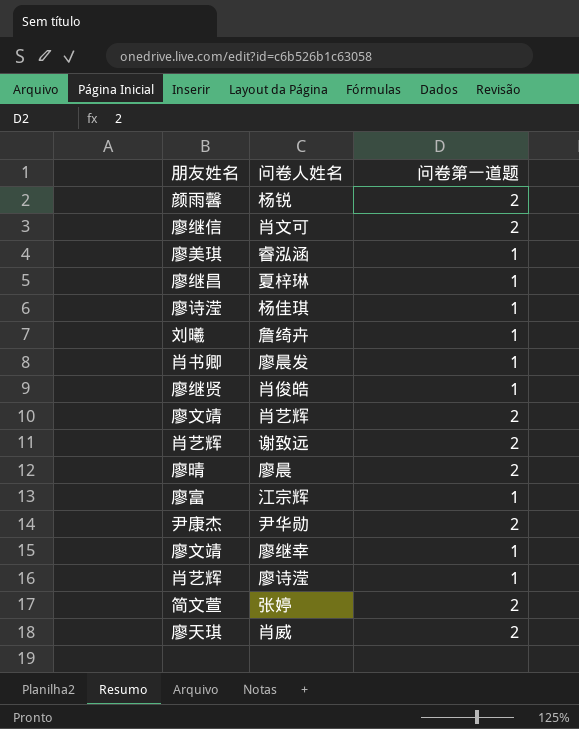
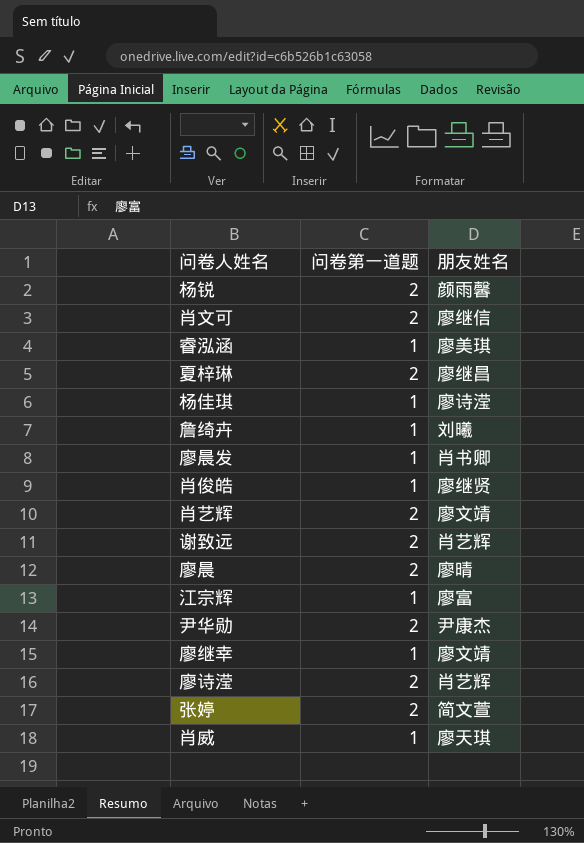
column 朋友姓名 | position: 1 -> 3
夏梓琳 | 问卷第一道题: 1 -> 2
廖诗滢 | 问卷第一道题: 1 -> 2
肖威 | 问卷第一道题: 2 -> 1

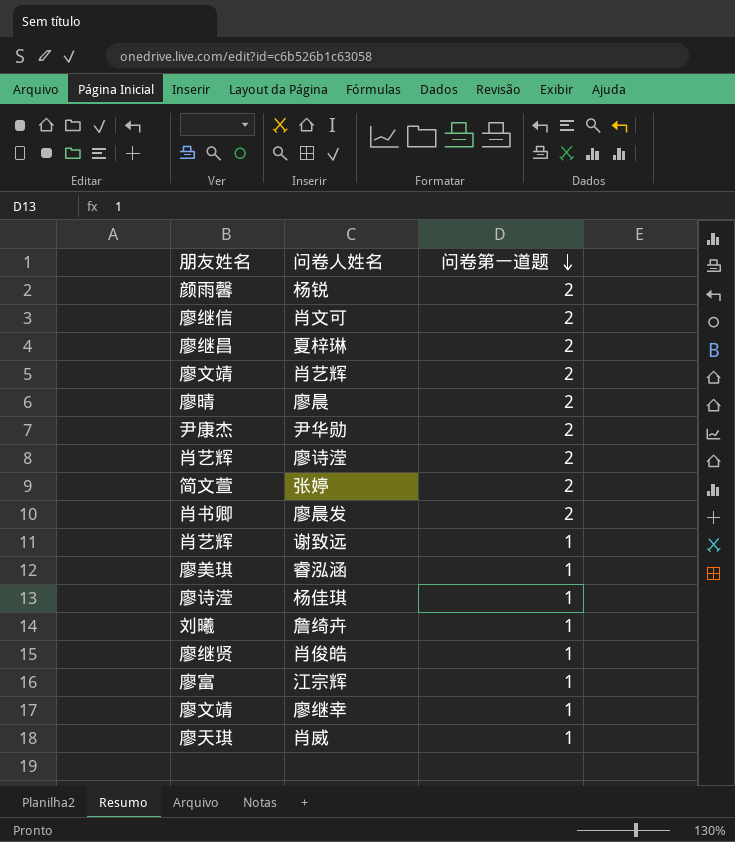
row order: none -> 问卷第一道题 descending
column 朋友姓名 | position: 3 -> 1
廖晨发 | 问卷第一道题: 1 -> 2
谢致远 | 问卷第一道题: 2 -> 1

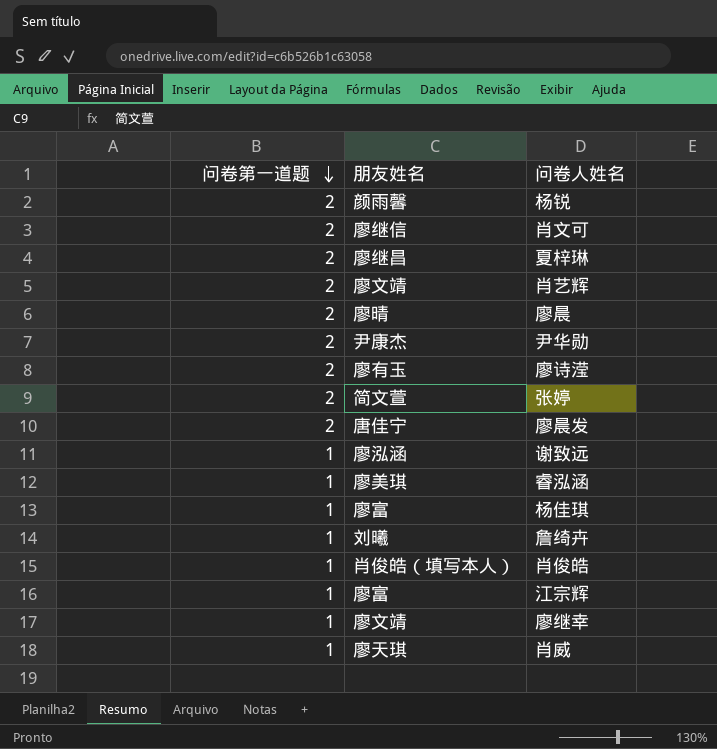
column 问卷第一道题 | position: 3 -> 1
廖诗滢 | 朋友姓名: 肖艺辉 -> 廖有玉
廖晨发 | 朋友姓名: 肖书卿 -> 唐佳宁
谢致远 | 朋友姓名: 肖艺辉 -> 廖泓涵
杨佳琪 | 朋友姓名: 廖诗滢 -> 廖富
肖俊皓 | 朋友姓名: 廖继贤 -> 肖俊皓（填写本人）

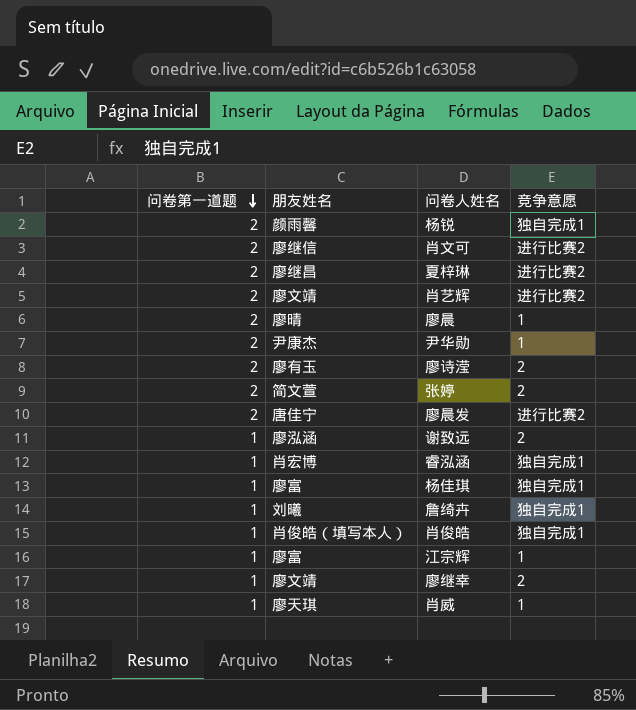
column 竞争意愿 | position: none -> 4
睿泓涵 | 朋友姓名: 廖美琪 -> 肖宏博

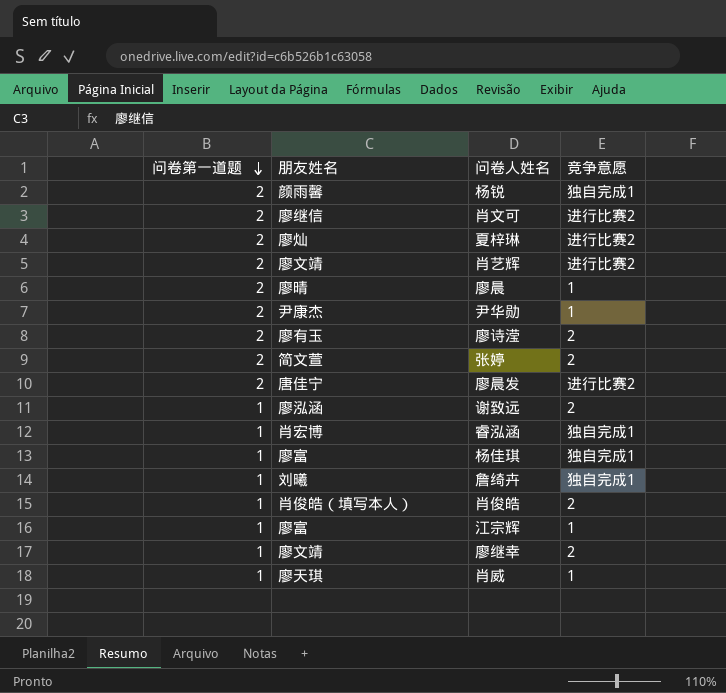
夏梓琳 | 朋友姓名: 廖继昌 -> 廖灿
肖俊皓 | 竞争意愿: 独自完成1 -> 2

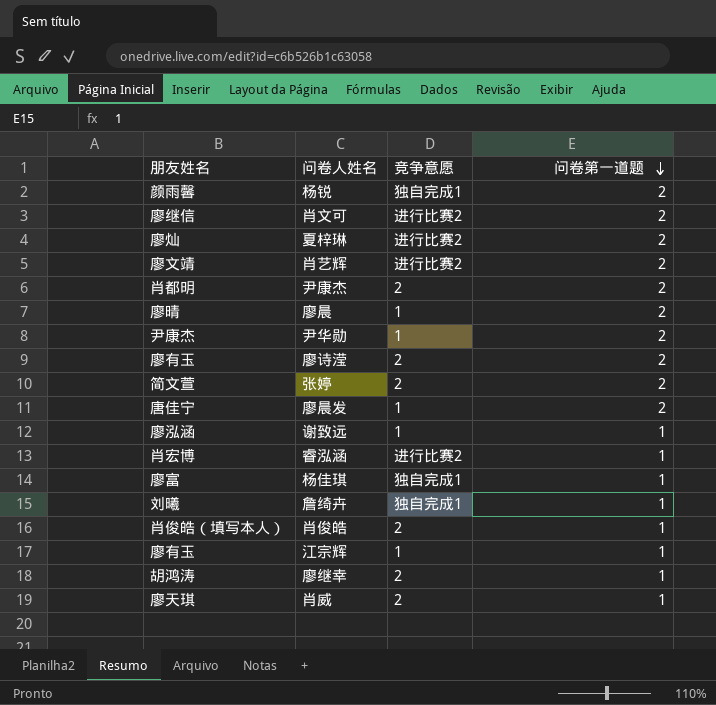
column 问卷第一道题 | position: 1 -> 4
row 尹康杰: none -> 肖都明 | 2 | 2
廖晨发 | 竞争意愿: 进行比赛2 -> 1
谢致远 | 竞争意愿: 2 -> 1
睿泓涵 | 竞争意愿: 独自完成1 -> 进行比赛2
江宗辉 | 朋友姓名: 廖富 -> 廖有玉
廖继幸 | 朋友姓名: 廖文靖 -> 胡鸿涛
肖威 | 竞争意愿: 1 -> 2

